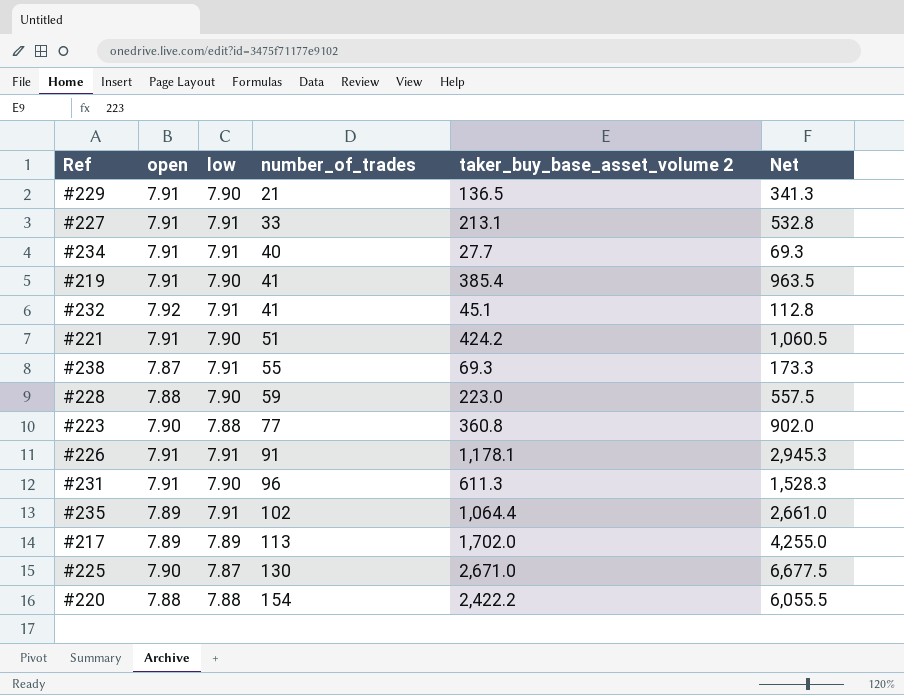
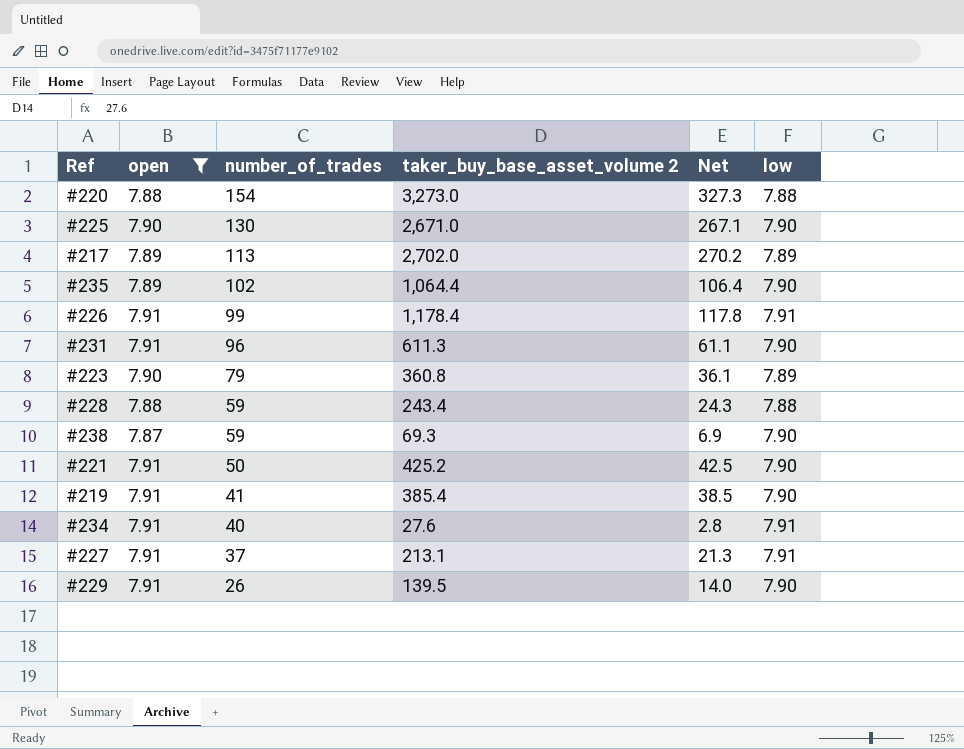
filter: none -> open != 7.92
row order: number_of_trades ascending -> number_of_trades descending
column Net | formula: [taker_buy_base_asset_volume 2] * 2.5 -> [taker_buy_base_asset_volume 2] * 0.1
column low | position: 3 -> 6
#220 | taker_buy_base_asset_volume 2: 2,422.2 -> 3,273.0
#225 | low: 7.87 -> 7.90
#217 | taker_buy_base_asset_volume 2: 1,702.0 -> 2,702.0
#235 | low: 7.91 -> 7.90
#226 | number_of_trades: 91 -> 99
#226 | taker_buy_base_asset_volume 2: 1,178.1 -> 1,178.4
#223 | number_of_trades: 77 -> 79
#223 | low: 7.88 -> 7.89
#228 | taker_buy_base_asset_volume 2: 223.0 -> 243.4
#228 | low: 7.90 -> 7.88
#238 | number_of_trades: 55 -> 59
#238 | low: 7.91 -> 7.90
#221 | number_of_trades: 51 -> 50
#221 | taker_buy_base_asset_volume 2: 424.2 -> 425.2
#234 | taker_buy_base_asset_volume 2: 27.7 -> 27.6
#227 | number_of_trades: 33 -> 37
#229 | number_of_trades: 21 -> 26
#229 | taker_buy_base_asset_volume 2: 136.5 -> 139.5

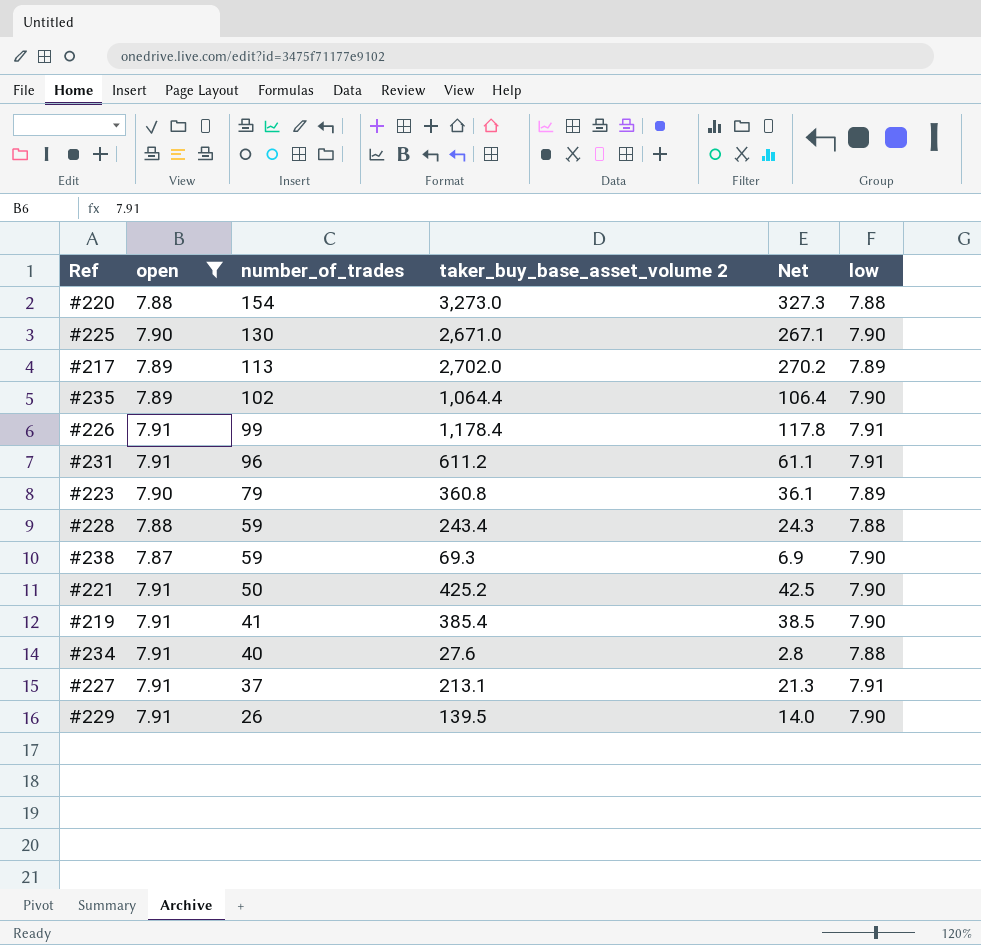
#231 | taker_buy_base_asset_volume 2: 611.3 -> 611.2
#231 | low: 7.90 -> 7.91
#234 | low: 7.91 -> 7.88

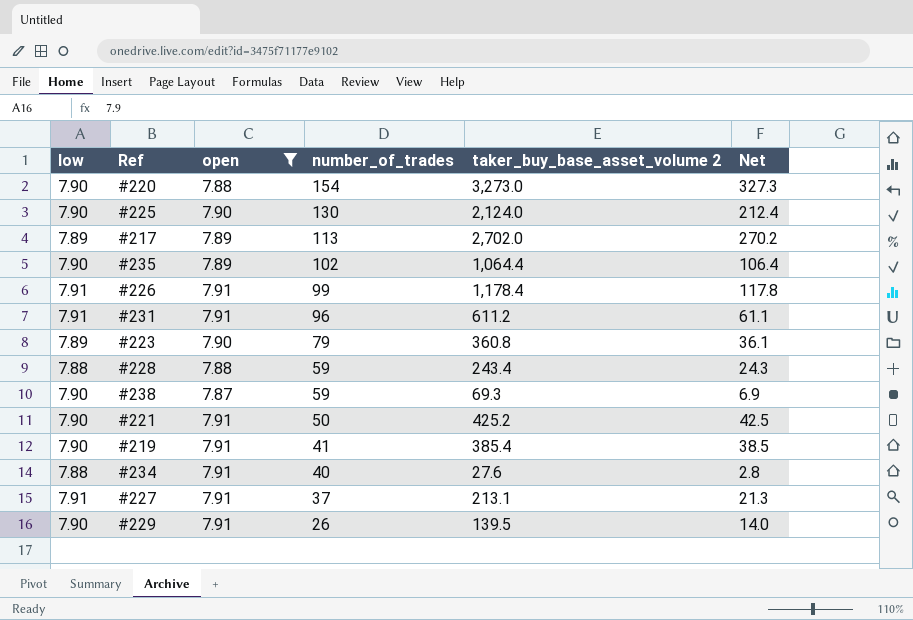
column low | position: 6 -> 1
#220 | low: 7.88 -> 7.90
#225 | taker_buy_base_asset_volume 2: 2,671.0 -> 2,124.0
#225 | Net: 267.1 -> 212.4

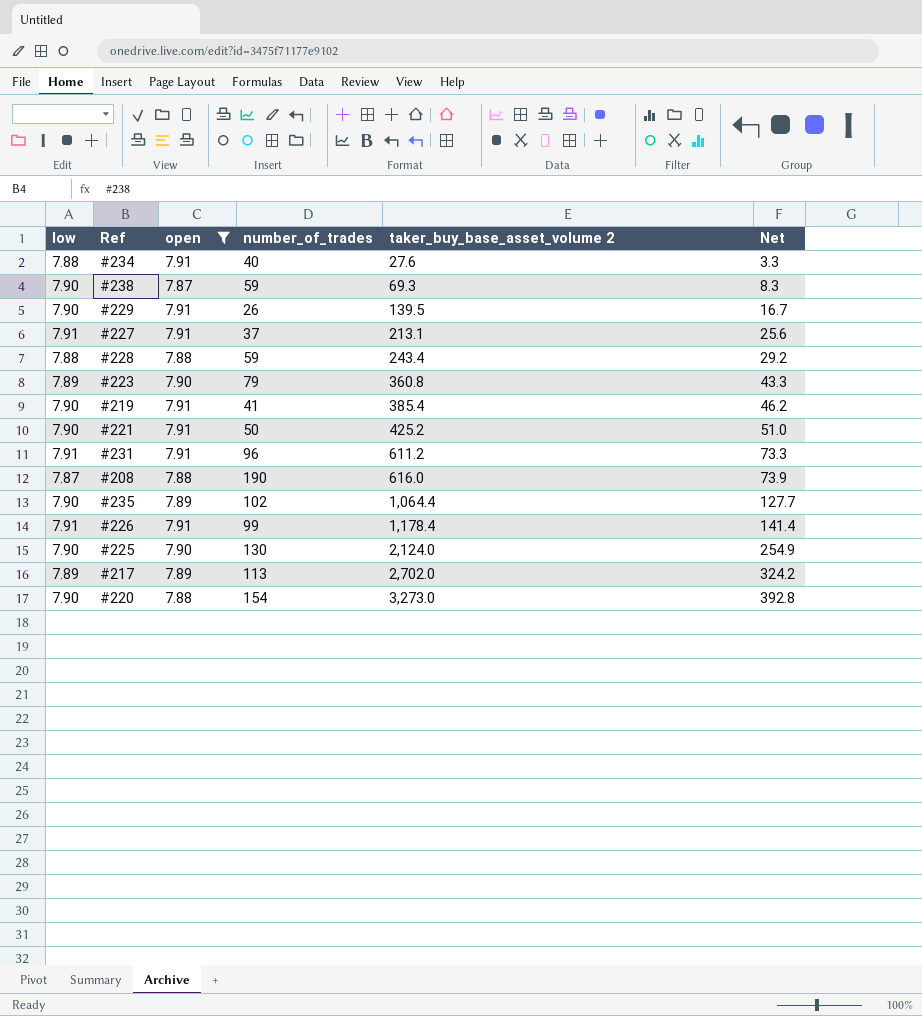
row order: number_of_trades descending -> taker_buy_base_asset_volume 2 ascending
column Net | formula: [taker_buy_base_asset_volume 2] * 0.1 -> [taker_buy_base_asset_volume 2] * 0.12
row #208: none -> 7.87 | 7.88 | 190 | 616.0 | 73.9

